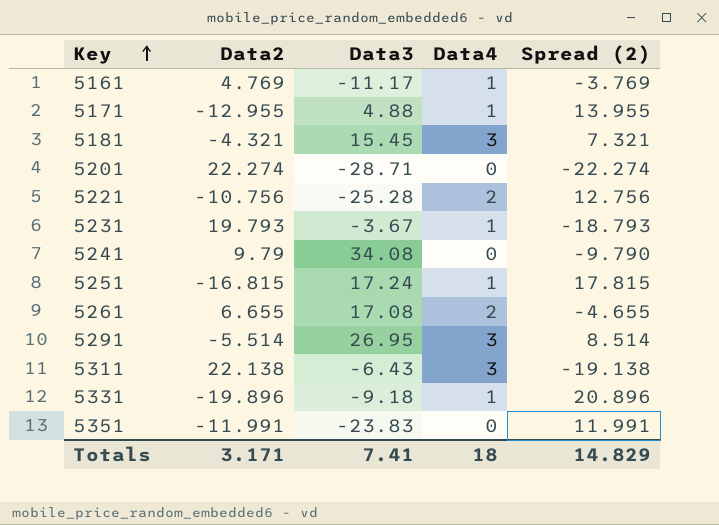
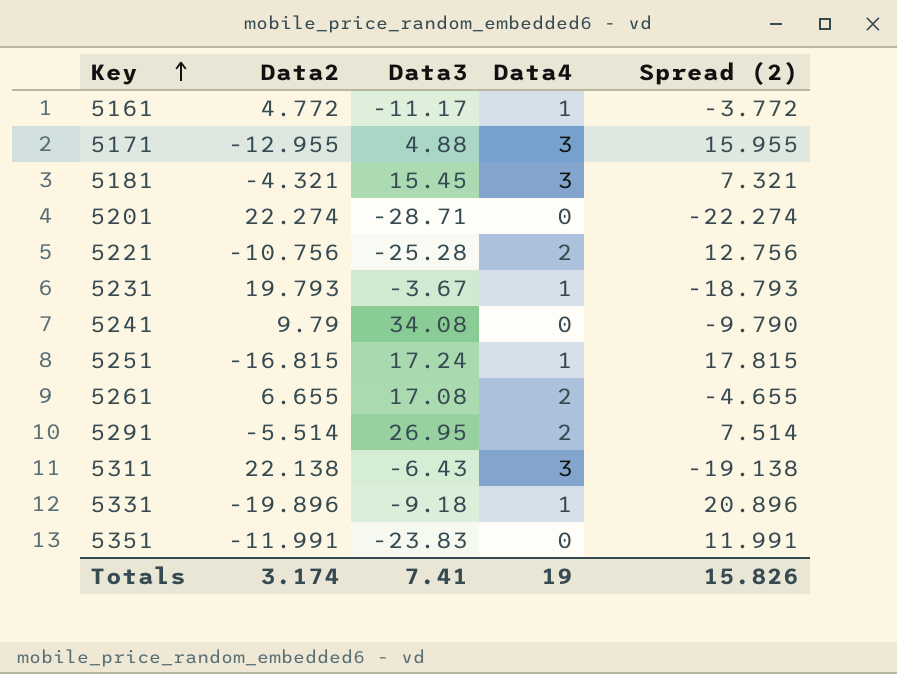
5161 | Data2: 4.769 -> 4.772
5161 | Spread (2): -3.769 -> -3.772
5171 | Data4: 1 -> 3
5171 | Spread (2): 13.955 -> 15.955
5291 | Data4: 3 -> 2
5291 | Spread (2): 8.514 -> 7.514
Totals | Data2: 3.171 -> 3.174
Totals | Data4: 18 -> 19
Totals | Spread (2): 14.829 -> 15.826

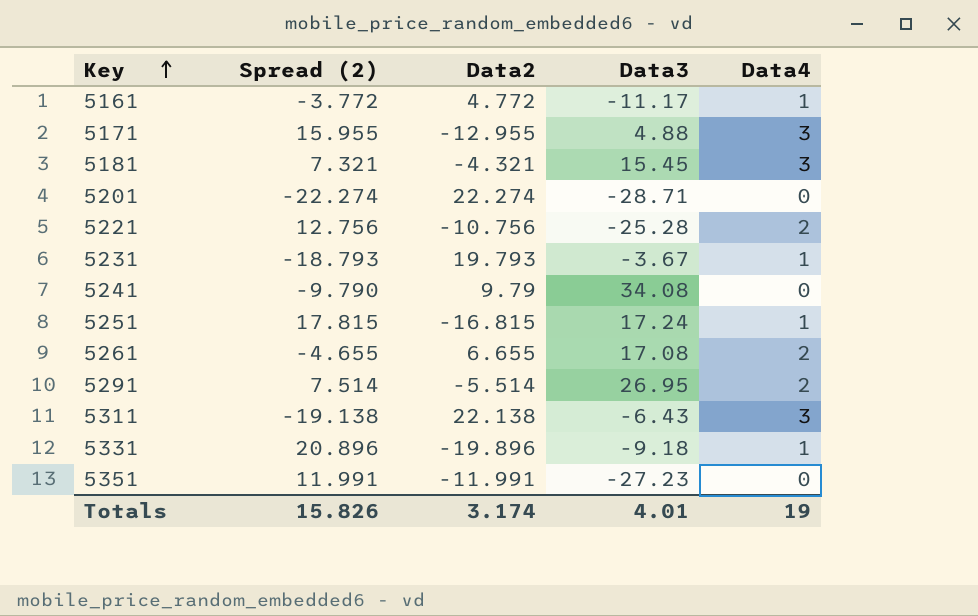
column Spread (2) | position: 5 -> 2
5351 | Data3: -23.83 -> -27.23
Totals | Data3: 7.41 -> 4.01

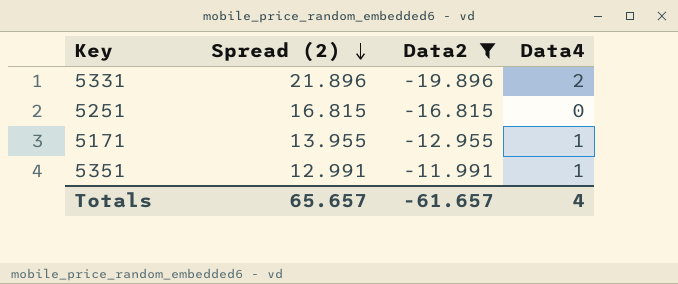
filter: none -> Data2 <= -11.991
row order: Key ascending -> Spread (2) descending
column Data3 | position: 4 -> none
5331 | Spread (2): 20.896 -> 21.896
5331 | Data4: 1 -> 2
5251 | Spread (2): 17.815 -> 16.815
5251 | Data4: 1 -> 0
5171 | Spread (2): 15.955 -> 13.955
5171 | Data4: 3 -> 1
5351 | Spread (2): 11.991 -> 12.991
5351 | Data4: 0 -> 1
Totals | Spread (2): 15.826 -> 65.657
Totals | Data2: 3.174 -> -61.657
Totals | Data4: 19 -> 4

